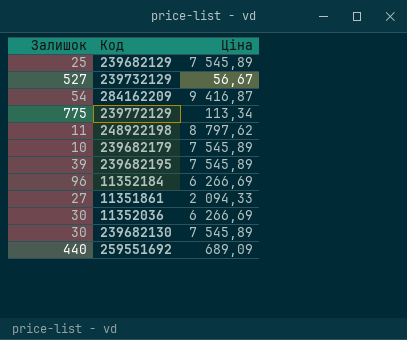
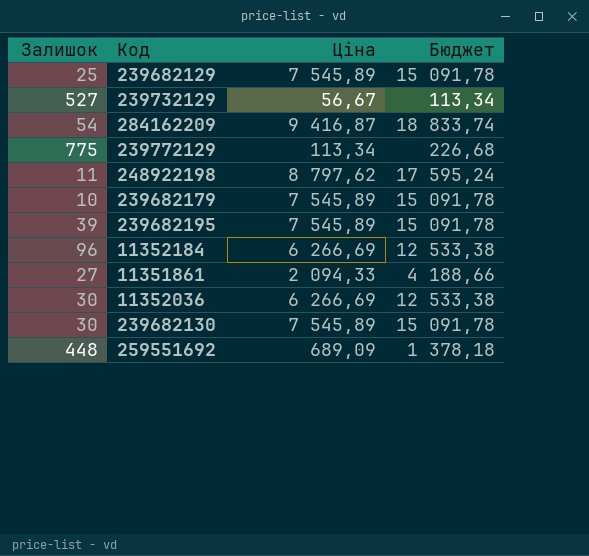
column Бюджет | formula: none -> [Ціна] * 2
259551692 | Залишок: 440 -> 448

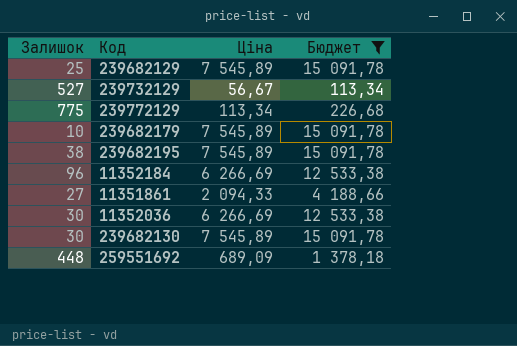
filter: none -> Бюджет <= 15 091,78
239682195 | Залишок: 39 -> 38

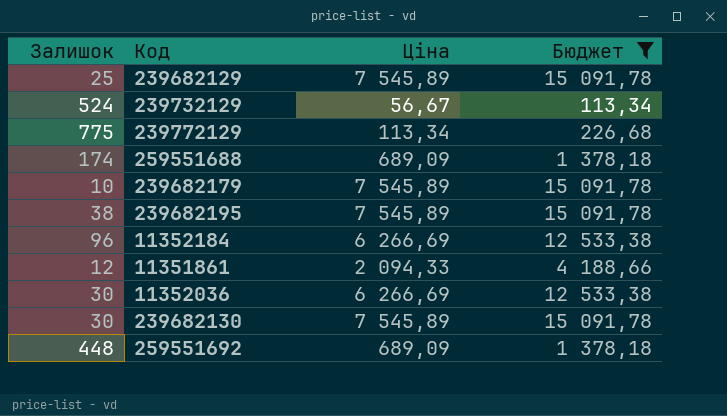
239732129 | Залишок: 527 -> 524
row 259551688: none -> 174 | 689,09 | 1 378,18
11351861 | Залишок: 27 -> 12

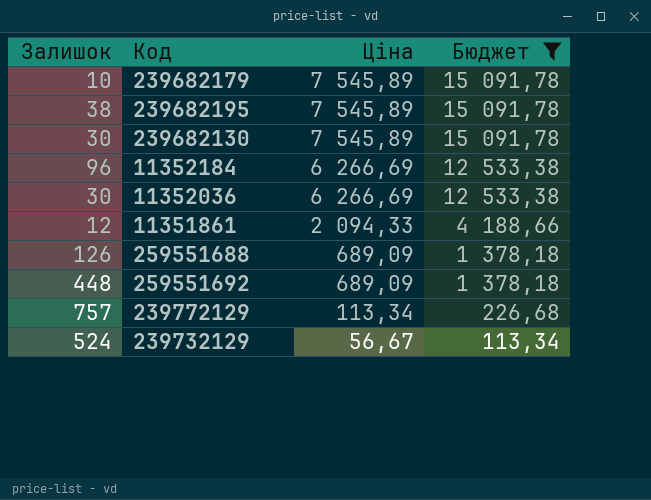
row order: none -> Ціна descending
row 239682129: 25 | 7 545,89 | 15 091,78 -> none
259551688 | Залишок: 174 -> 126
239772129 | Залишок: 775 -> 757

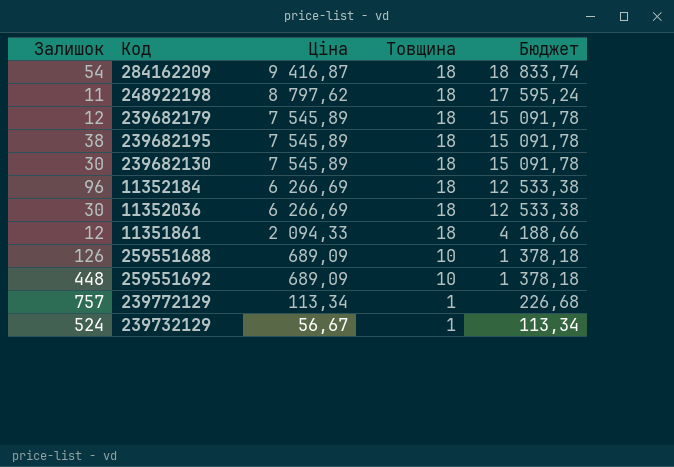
filter: Бюджет <= 15 091,78 -> none
column Товщина | position: none -> 4
239682179 | Залишок: 10 -> 12

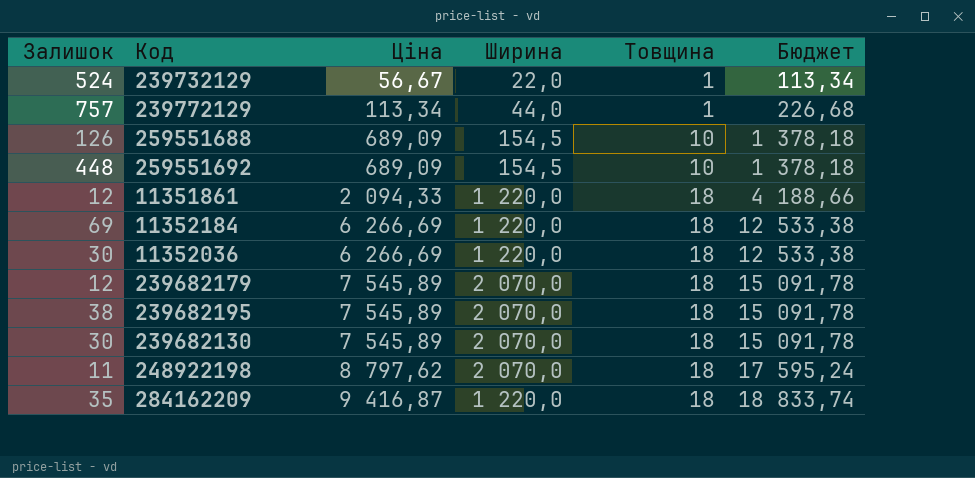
row order: Ціна descending -> Ціна ascending
column Ширина | position: none -> 4
11352184 | Залишок: 96 -> 69
284162209 | Залишок: 54 -> 35

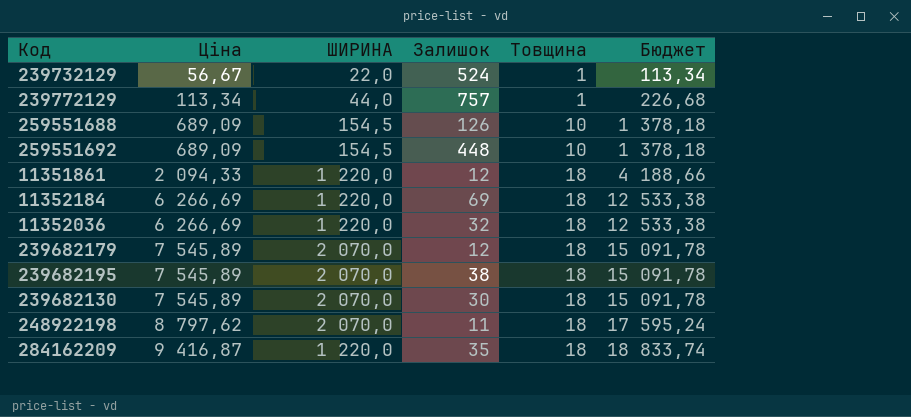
column name: Ширина -> ШИРИНА
column Залишок | position: 1 -> 4
11352036 | Залишок: 30 -> 32

